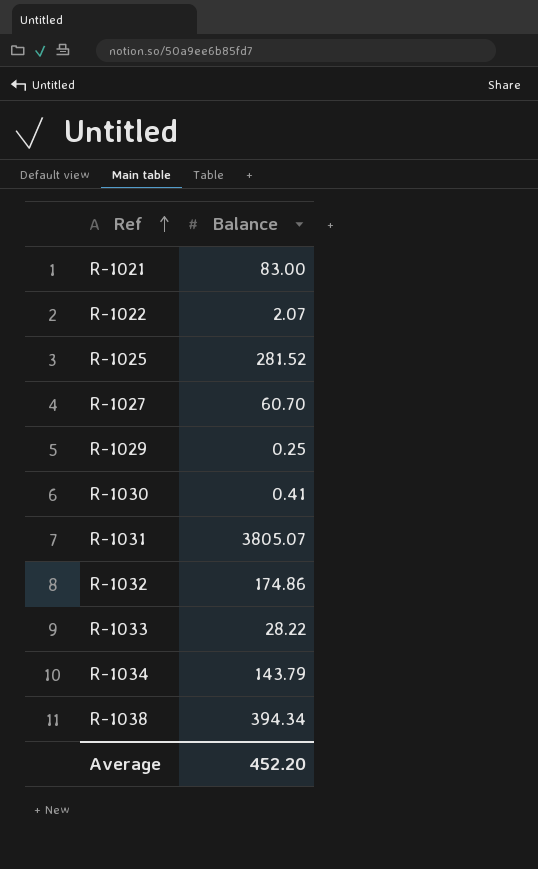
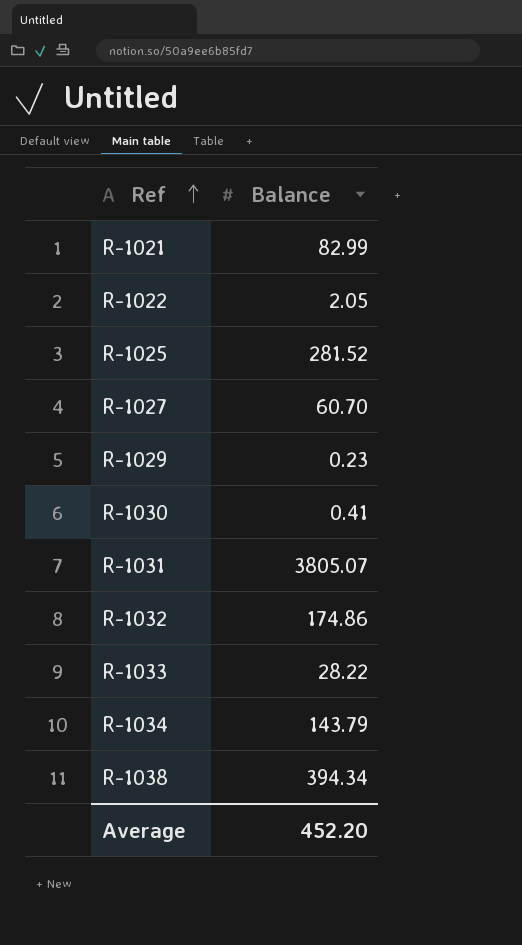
R-1021 | Balance: 83.00 -> 82.99
R-1022 | Balance: 2.07 -> 2.05
R-1029 | Balance: 0.25 -> 0.23

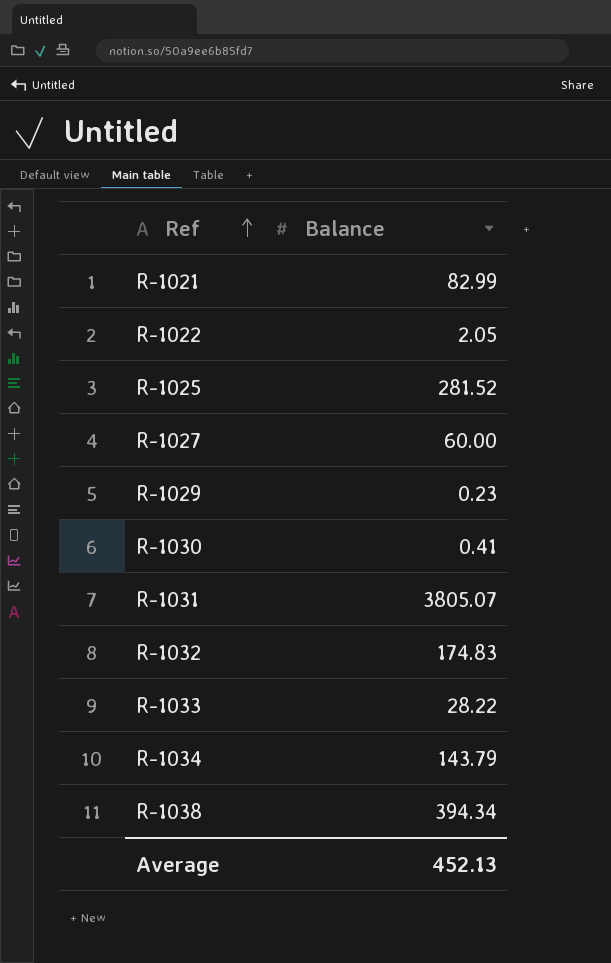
R-1027 | Balance: 60.70 -> 60.00
R-1032 | Balance: 174.86 -> 174.83
Average | Balance: 452.20 -> 452.13

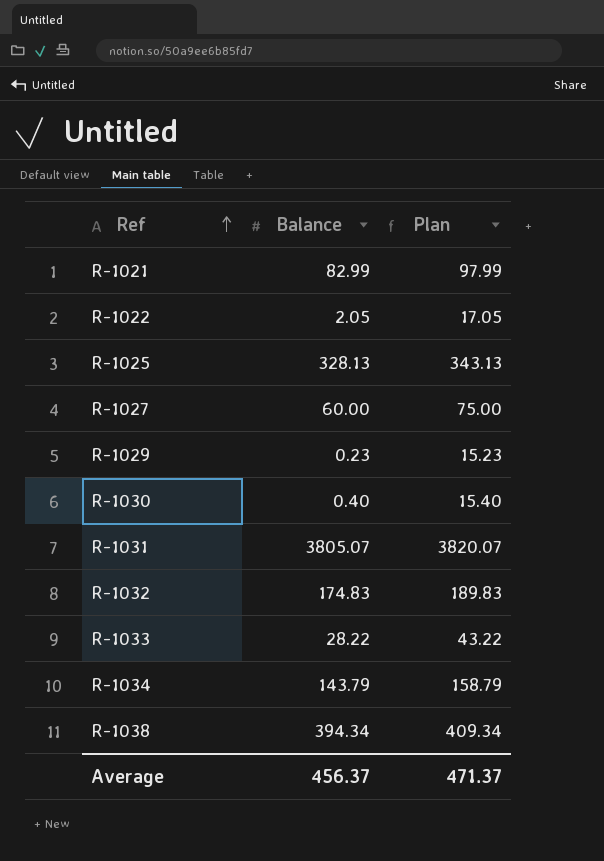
column Plan | formula: none -> [Balance] + 15
R-1025 | Balance: 281.52 -> 328.13
R-1030 | Balance: 0.41 -> 0.40
Average | Balance: 452.13 -> 456.37

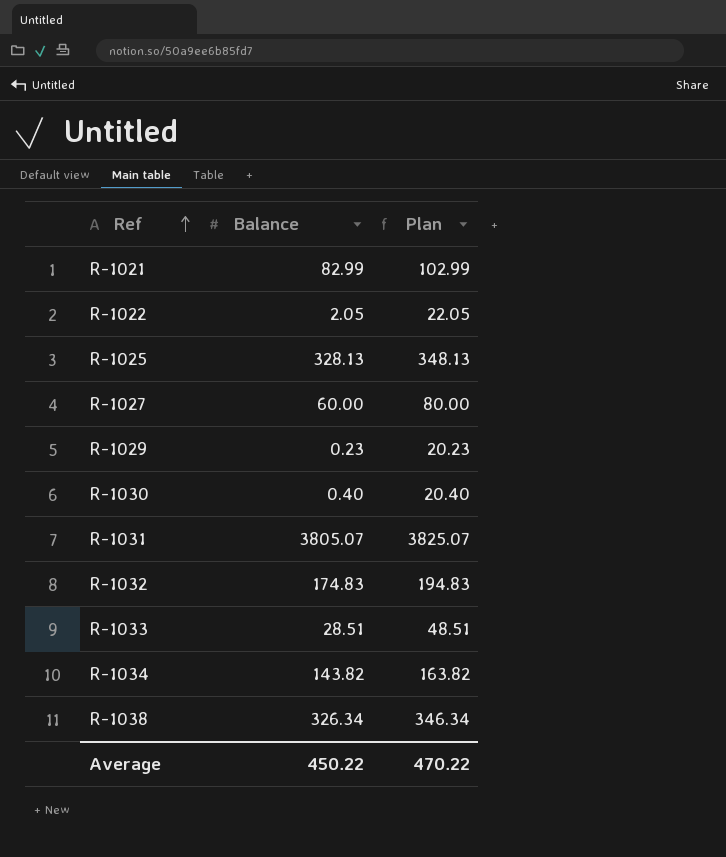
column Plan | formula: [Balance] + 15 -> [Balance] + 20
R-1033 | Balance: 28.22 -> 28.51
R-1034 | Balance: 143.79 -> 143.82
R-1038 | Balance: 394.34 -> 326.34
Average | Balance: 456.37 -> 450.22
Average | Plan: 471.37 -> 470.22

